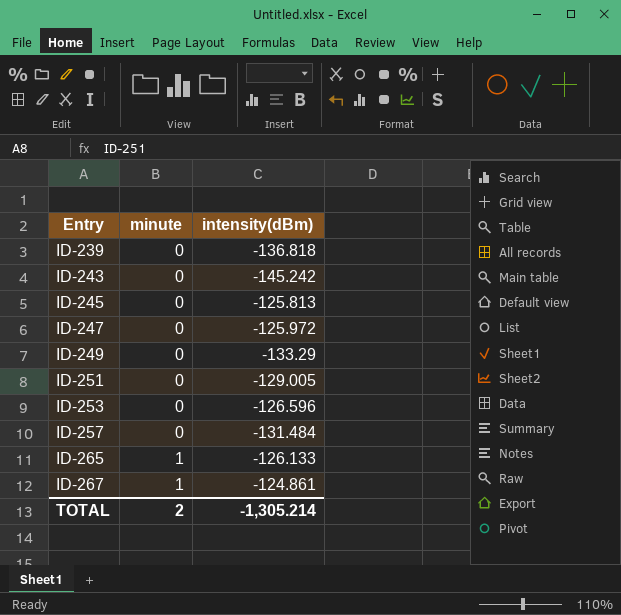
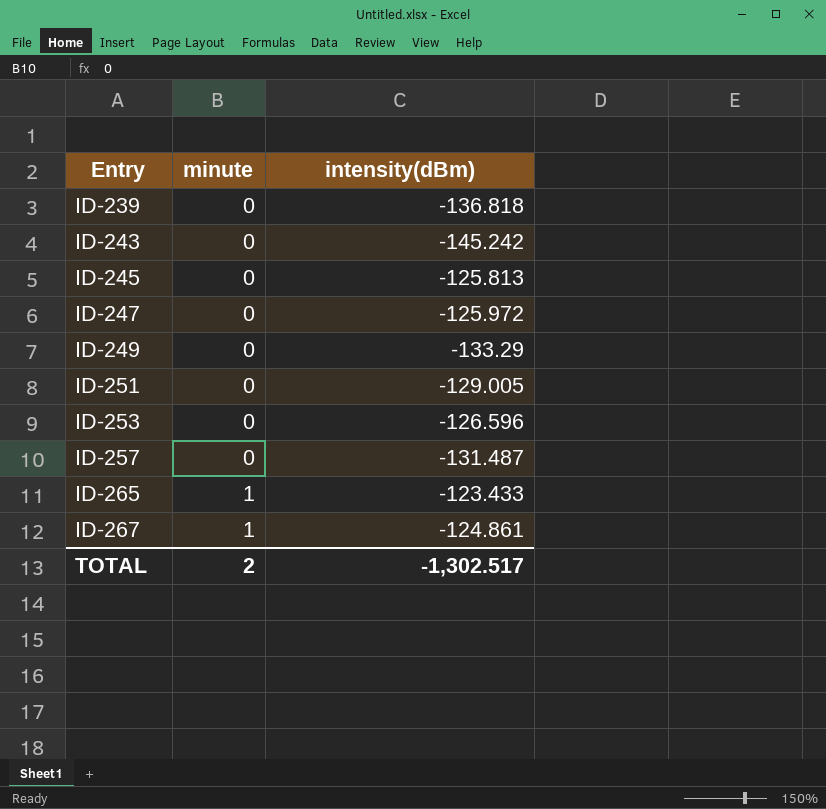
ID-257 | intensity(dBm): -131.484 -> -131.487
ID-265 | intensity(dBm): -126.133 -> -123.433
TOTAL | intensity(dBm): -1,305.214 -> -1,302.517

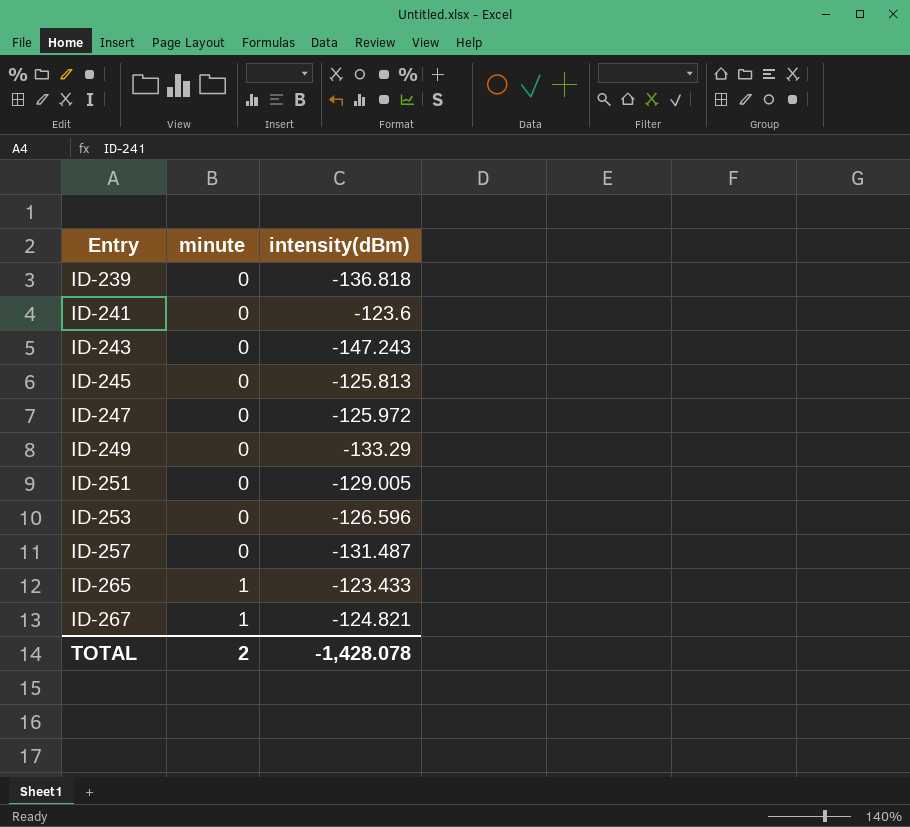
row ID-241: none -> 0 | -123.6
ID-243 | intensity(dBm): -145.242 -> -147.243
ID-267 | intensity(dBm): -124.861 -> -124.821
TOTAL | intensity(dBm): -1,302.517 -> -1,428.078

